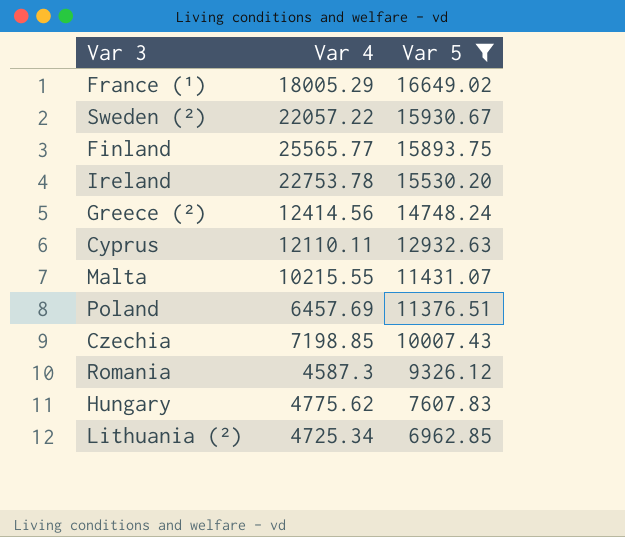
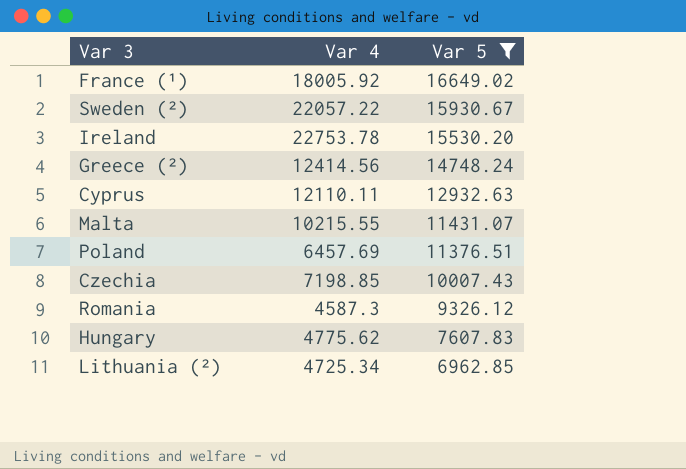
row Finland: 25565.77 | 15893.75 -> none
France (¹) | Var 4: 18005.29 -> 18005.92

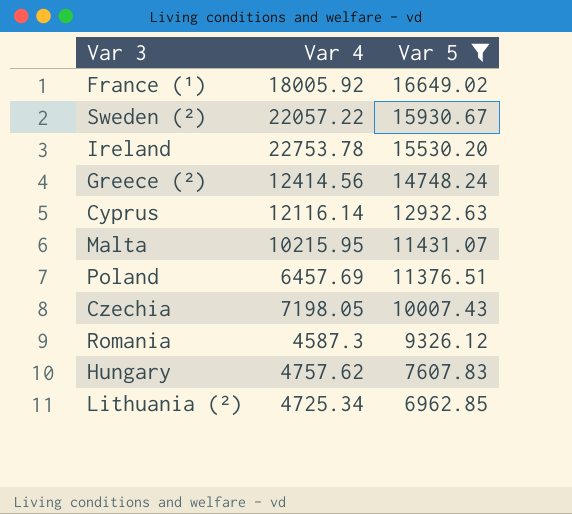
Cyprus | Var 4: 12110.11 -> 12116.14
Malta | Var 4: 10215.55 -> 10215.95
Czechia | Var 4: 7198.85 -> 7198.05
Hungary | Var 4: 4775.62 -> 4757.62

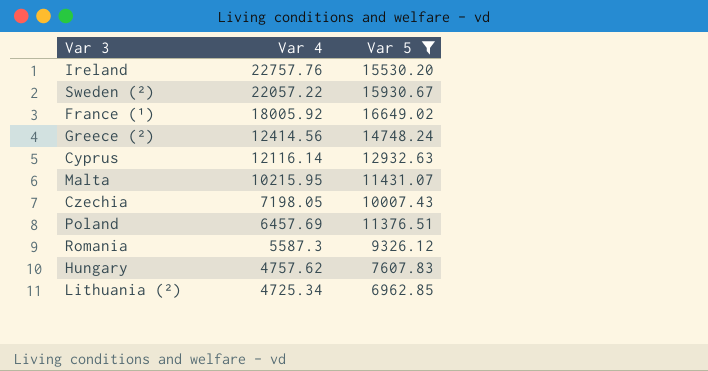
row order: Var 5 descending -> Var 4 descending
Ireland | Var 4: 22753.78 -> 22757.76
Romania | Var 4: 4587.3 -> 5587.3

